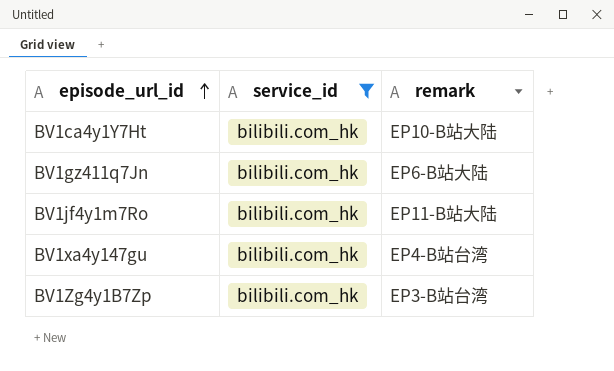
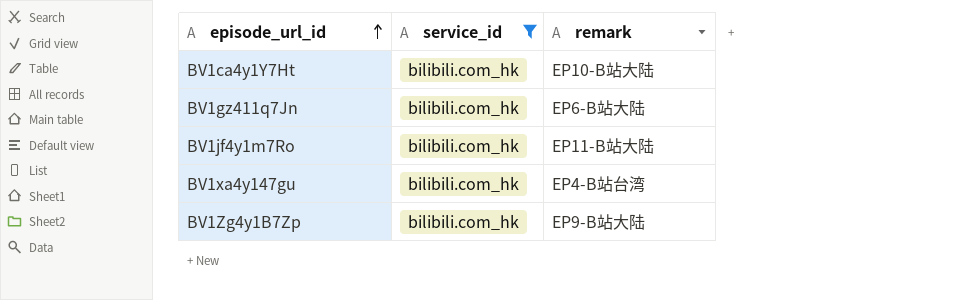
BV1Zg4y1B7Zp | remark: EP3-B站台湾 -> EP9-B站大陆

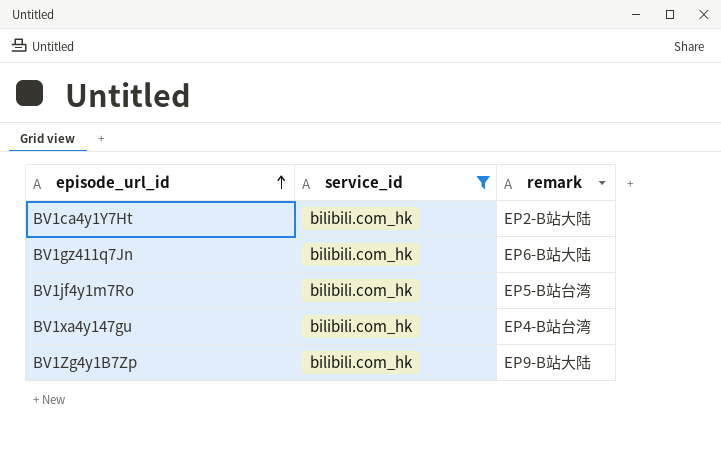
BV1ca4y1Y7Ht | remark: EP10-B站大陆 -> EP2-B站大陆
BV1jf4y1m7Ro | remark: EP11-B站大陆 -> EP5-B站台湾

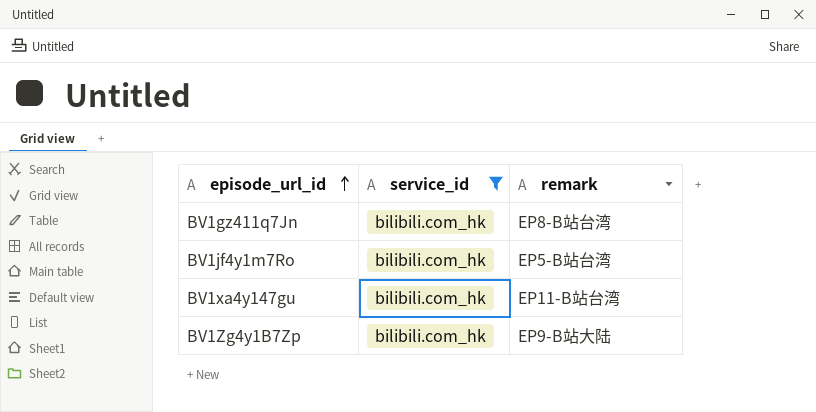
row BV1ca4y1Y7Ht: bilibili.com_hk | EP2-B站大陆 -> none
BV1gz411q7Jn | remark: EP6-B站大陆 -> EP8-B站台湾
BV1xa4y147gu | remark: EP4-B站台湾 -> EP11-B站台湾

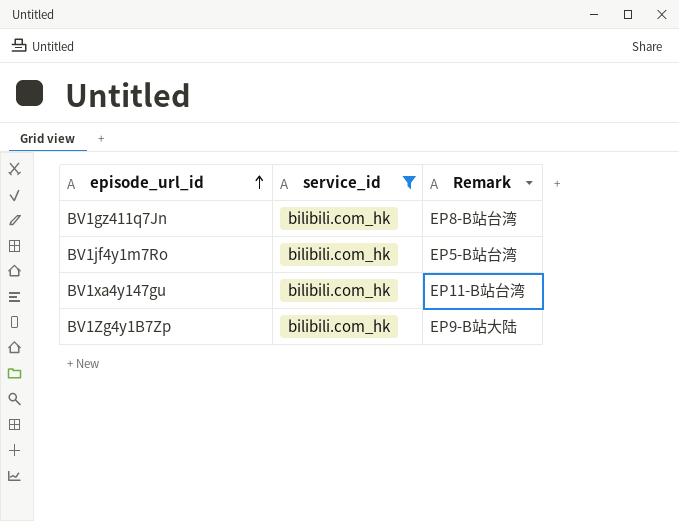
column name: remark -> Remark

